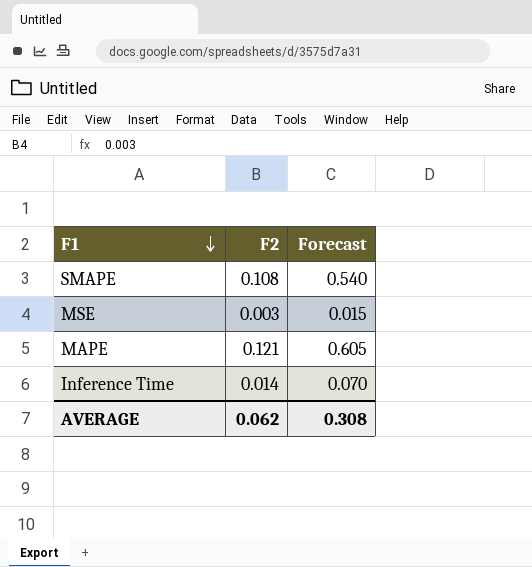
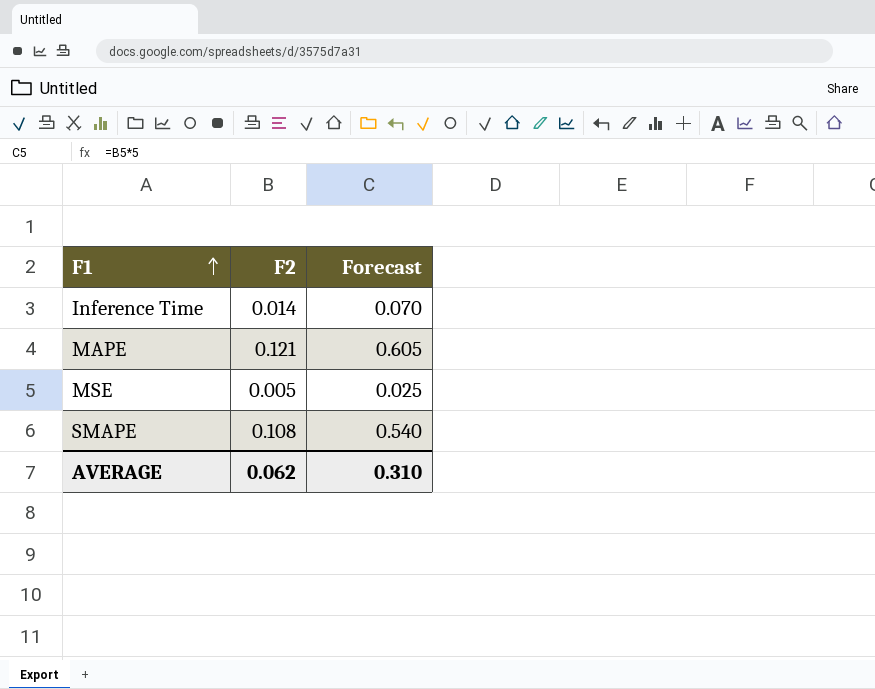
row order: F1 descending -> F1 ascending
MSE | F2: 0.003 -> 0.005
MSE | Forecast: 0.015 -> 0.025
AVERAGE | Forecast: 0.308 -> 0.310

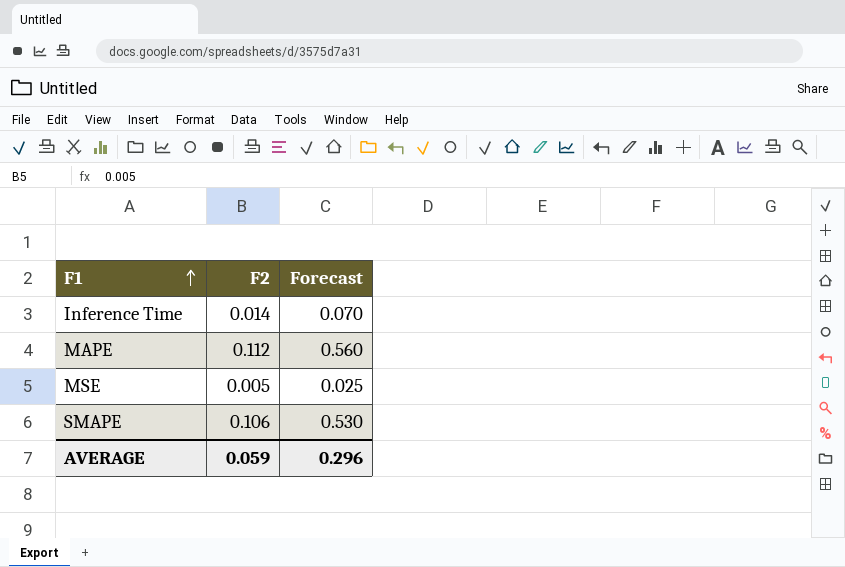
MAPE | F2: 0.121 -> 0.112
MAPE | Forecast: 0.605 -> 0.560
SMAPE | F2: 0.108 -> 0.106
SMAPE | Forecast: 0.540 -> 0.530
AVERAGE | F2: 0.062 -> 0.059
AVERAGE | Forecast: 0.310 -> 0.296

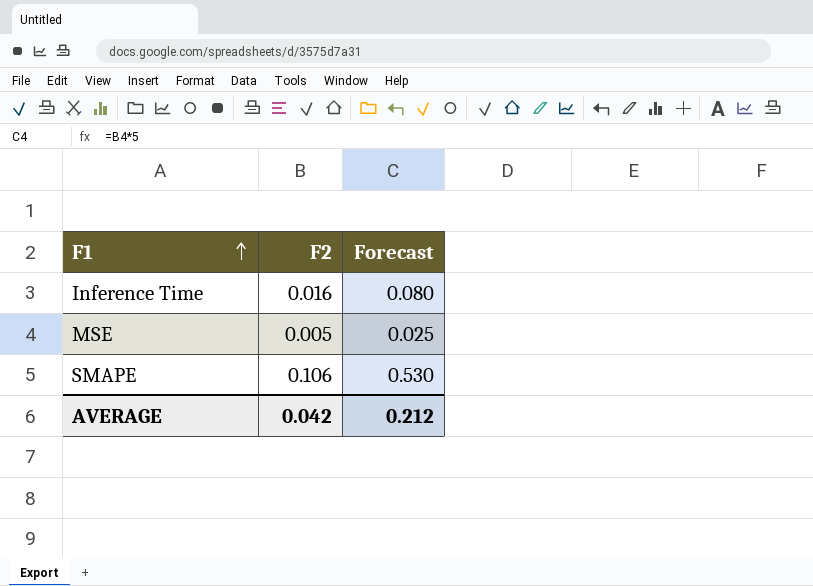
row MAPE: 0.112 | 0.560 -> none
Inference Time | F2: 0.014 -> 0.016
Inference Time | Forecast: 0.070 -> 0.080
AVERAGE | F2: 0.059 -> 0.042
AVERAGE | Forecast: 0.296 -> 0.212

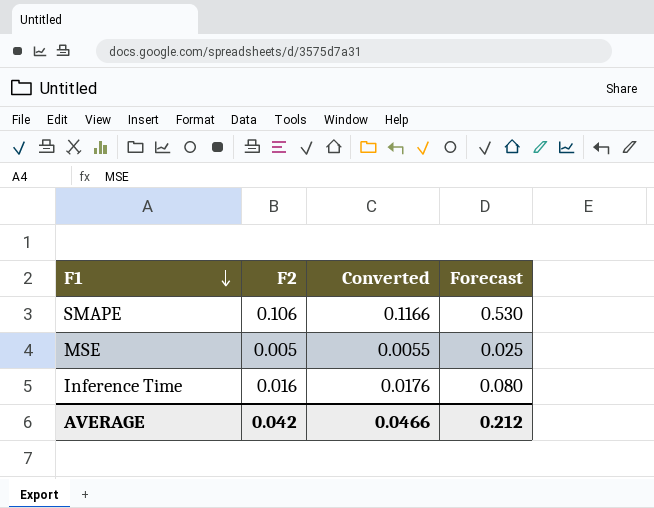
row order: F1 ascending -> F1 descending
column Converted | formula: none -> [F2] * 1.1

